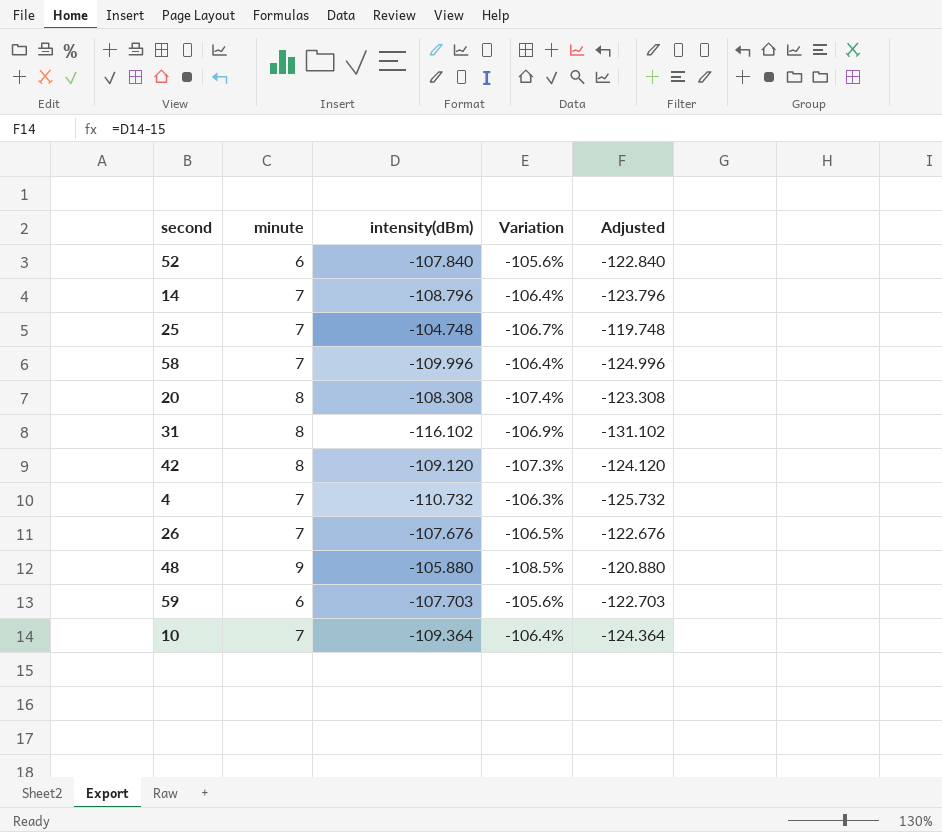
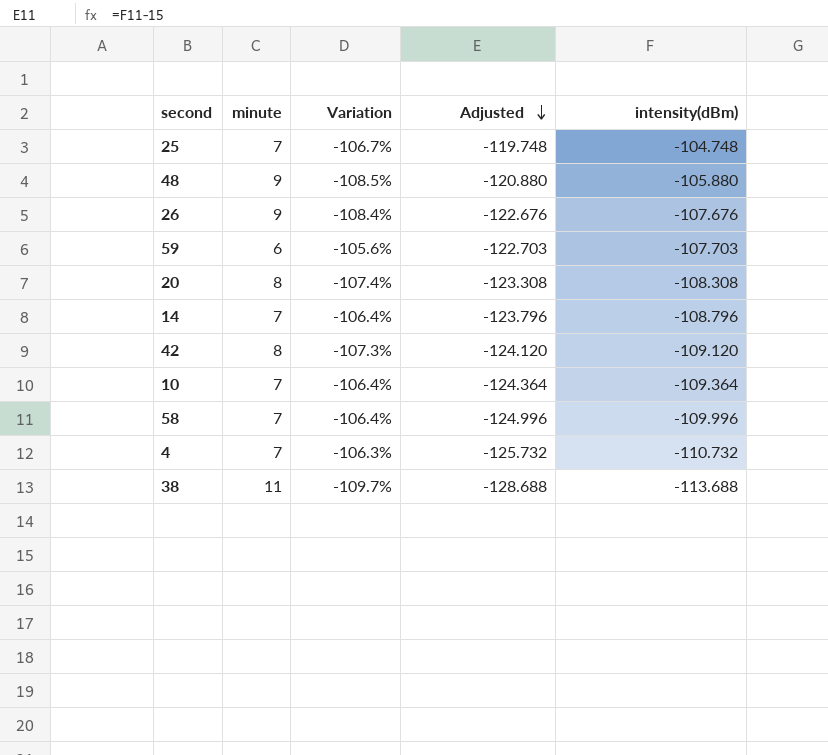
row order: none -> Adjusted descending
column intensity(dBm) | position: 3 -> 5
row 52: 6 | -107.840 | -105.6% | -122.840 -> none
row 31: 8 | -116.102 | -106.9% | -131.102 -> none
26 | minute: 7 -> 9
26 | Variation: -106.5% -> -108.4%
row 38: none -> 11 | -109.7% | -128.688 | -113.688

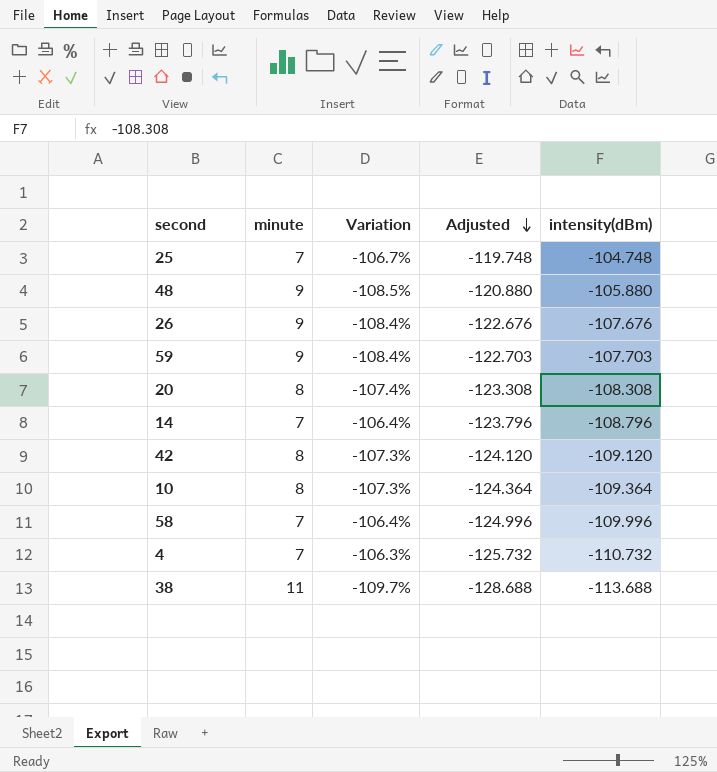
59 | minute: 6 -> 9
59 | Variation: -105.6% -> -108.4%
10 | minute: 7 -> 8
10 | Variation: -106.4% -> -107.3%

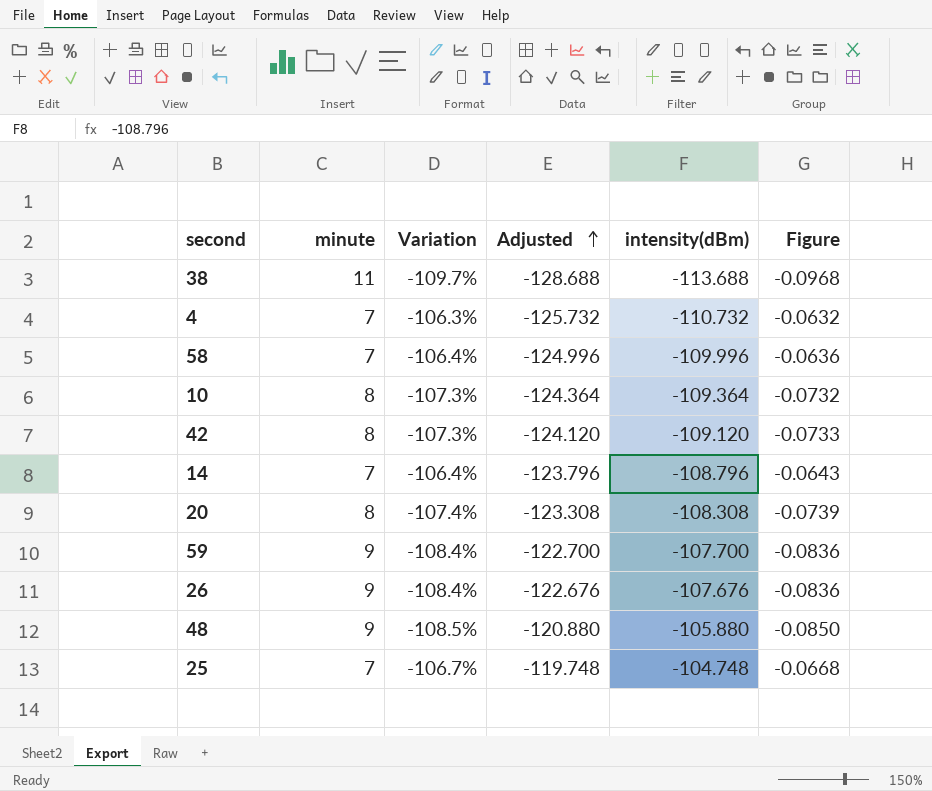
row order: Adjusted descending -> Adjusted ascending
column Figure | formula: none -> [minute] / [intensity(dBm)]
59 | Adjusted: -122.703 -> -122.700
59 | intensity(dBm): -107.703 -> -107.700

